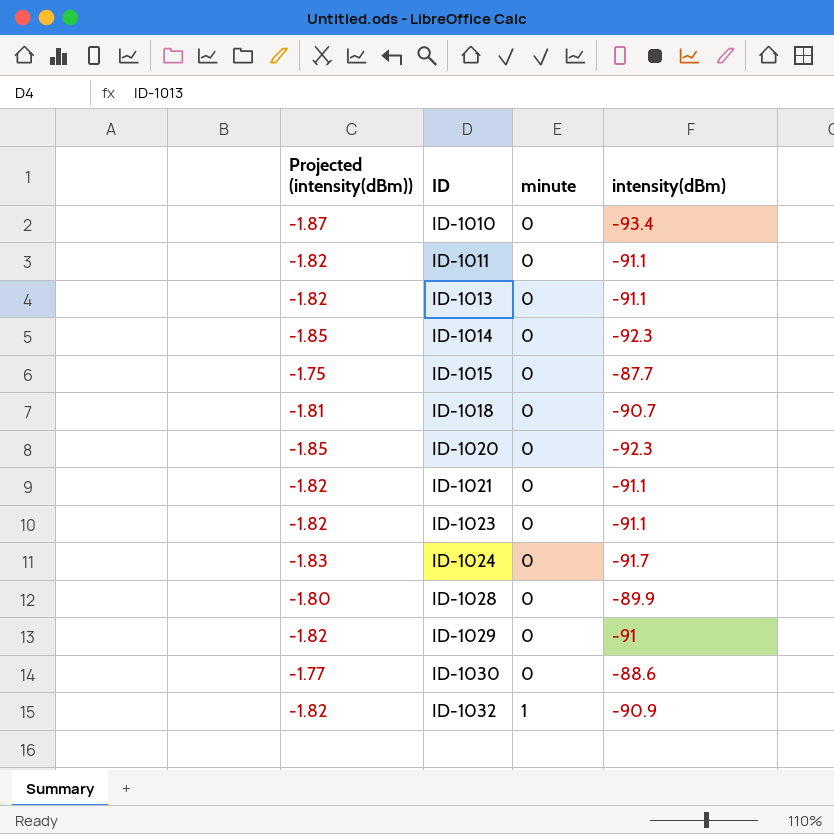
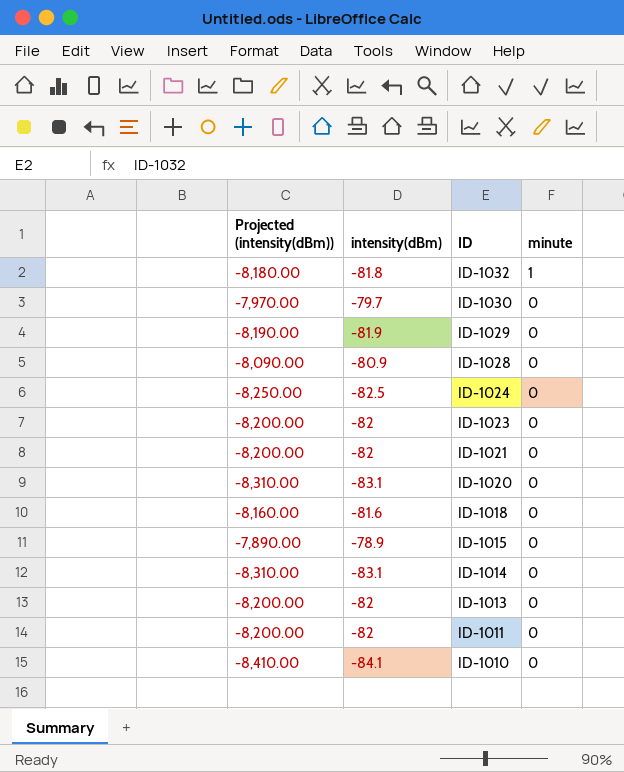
row order: ID ascending -> ID descending
column Projected (intensity(dBm)) | formula: [intensity(dBm)] * 0.02 -> [intensity(dBm)] * 100
column intensity(dBm) | position: 4 -> 2
ID-1032 | intensity(dBm): -90.9 -> -81.8
ID-1030 | intensity(dBm): -88.6 -> -79.7
ID-1029 | intensity(dBm): -91 -> -81.9
ID-1028 | intensity(dBm): -89.9 -> -80.9
ID-1024 | intensity(dBm): -91.7 -> -82.5
ID-1023 | intensity(dBm): -91.1 -> -82
ID-1021 | intensity(dBm): -91.1 -> -82
ID-1020 | intensity(dBm): -92.3 -> -83.1
ID-1018 | intensity(dBm): -90.7 -> -81.6
ID-1015 | intensity(dBm): -87.7 -> -78.9
ID-1014 | intensity(dBm): -92.3 -> -83.1
ID-1013 | intensity(dBm): -91.1 -> -82
ID-1011 | intensity(dBm): -91.1 -> -82
ID-1010 | intensity(dBm): -93.4 -> -84.1

